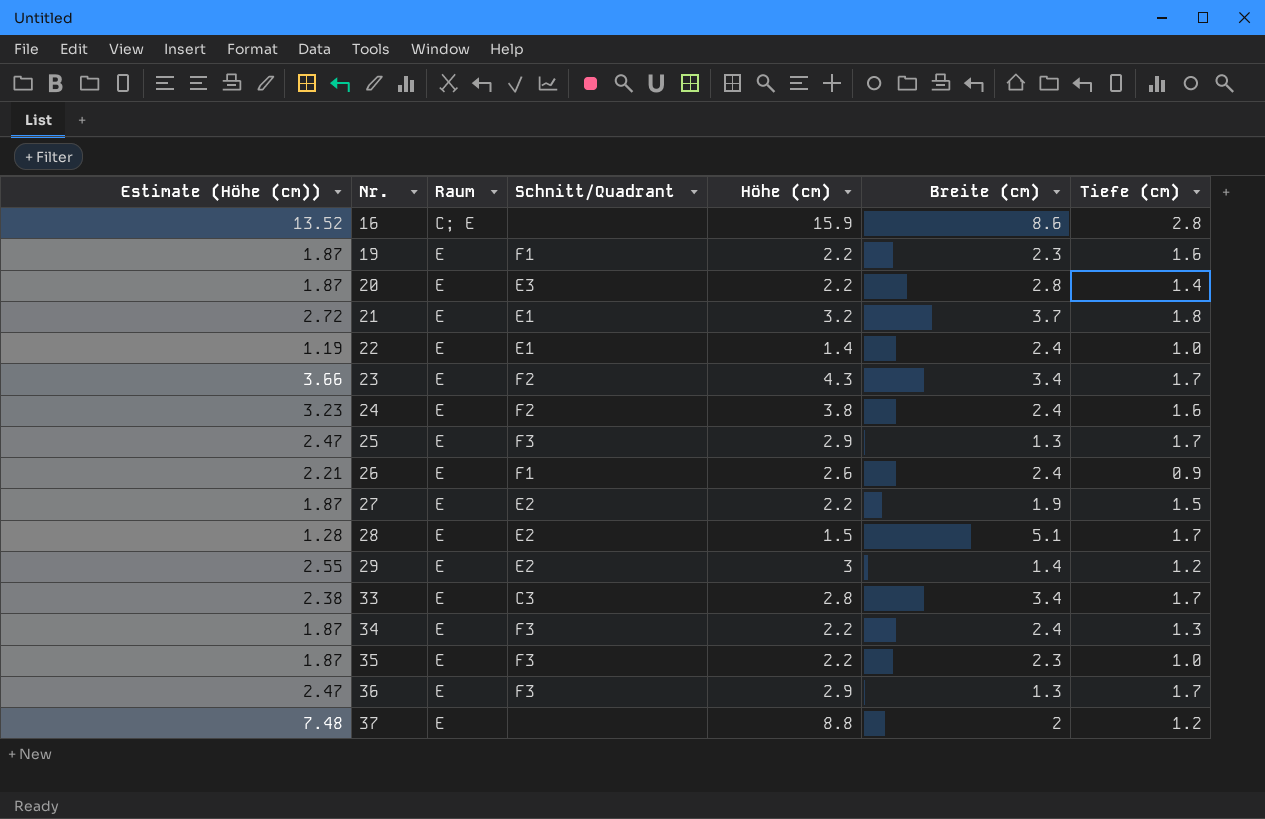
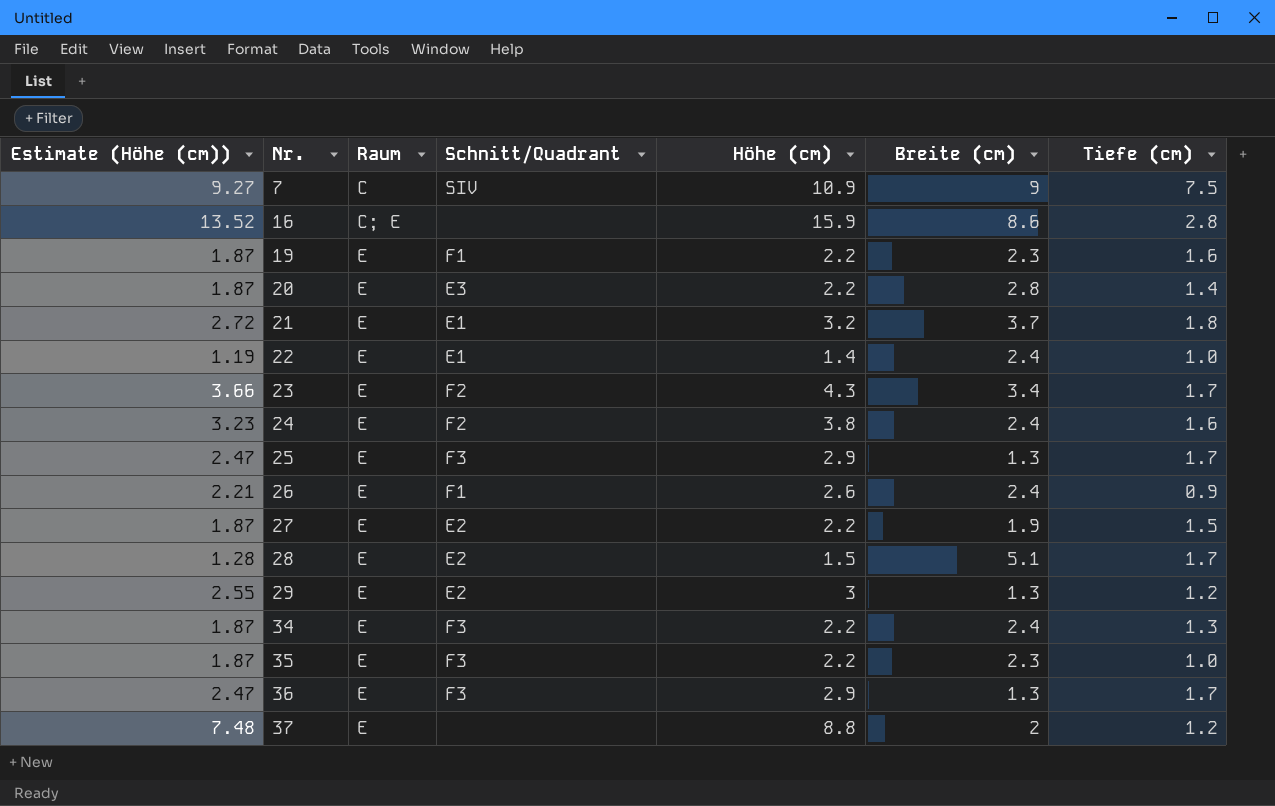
row 33: 2.38 | E | C3 | 2.8 | 3.4 | 1.7 -> none
row 7: none -> 9.27 | C | SIV | 10.9 | 9 | 7.5
29 | Breite (cm): 1.4 -> 1.3

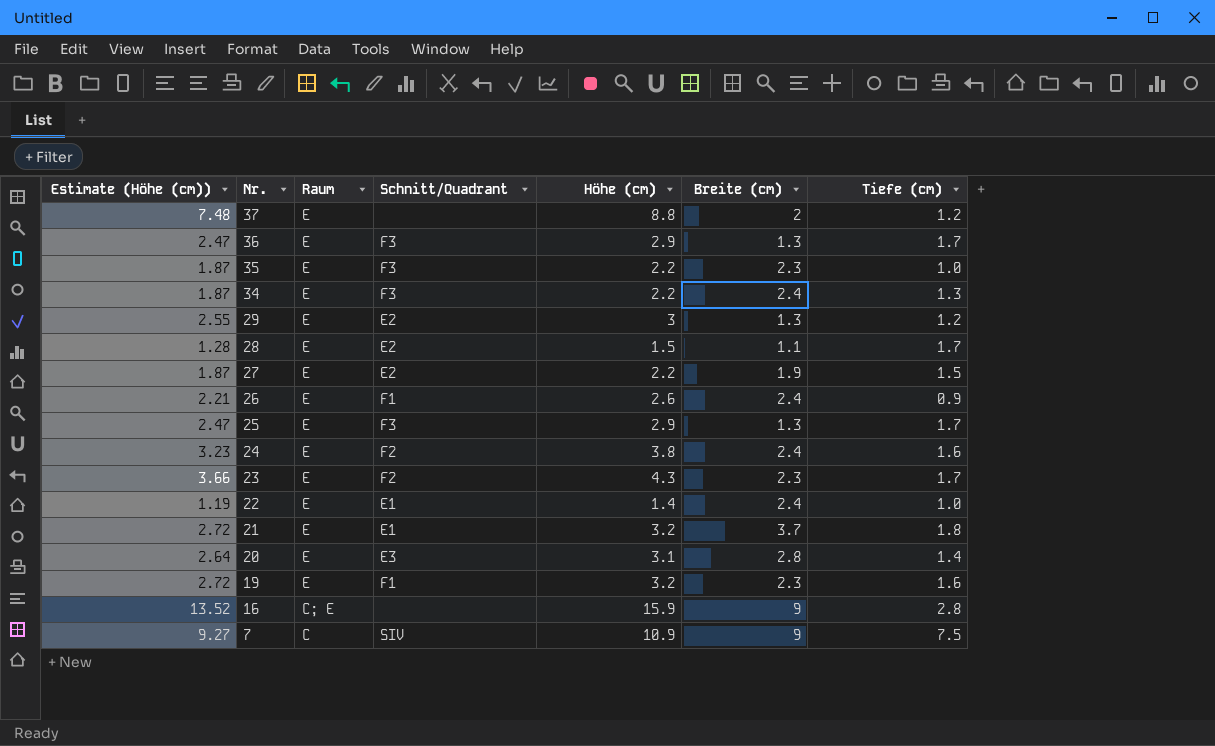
row order: Nr. ascending -> Nr. descending
28 | Breite (cm): 5.1 -> 1.1
23 | Breite (cm): 3.4 -> 2.3
20 | Estimate (Höhe (cm)): 1.87 -> 2.64
20 | Höhe (cm): 2.2 -> 3.1
19 | Estimate (Höhe (cm)): 1.87 -> 2.72
19 | Höhe (cm): 2.2 -> 3.2
16 | Breite (cm): 8.6 -> 9

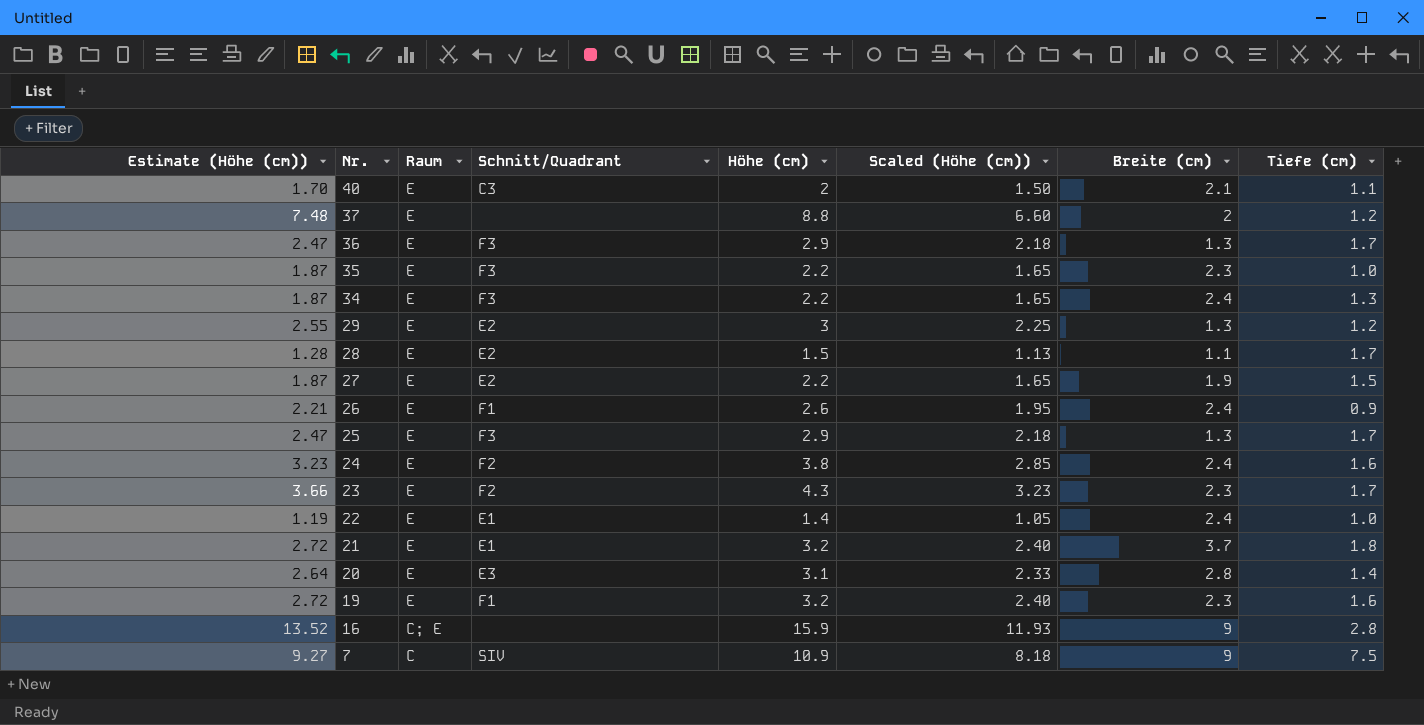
column Scaled (Höhe (cm)) | formula: none -> [Höhe (cm)] * 0.75
row 40: none -> 1.70 | E | C3 | 2 | 1.50 | 2.1 | 1.1

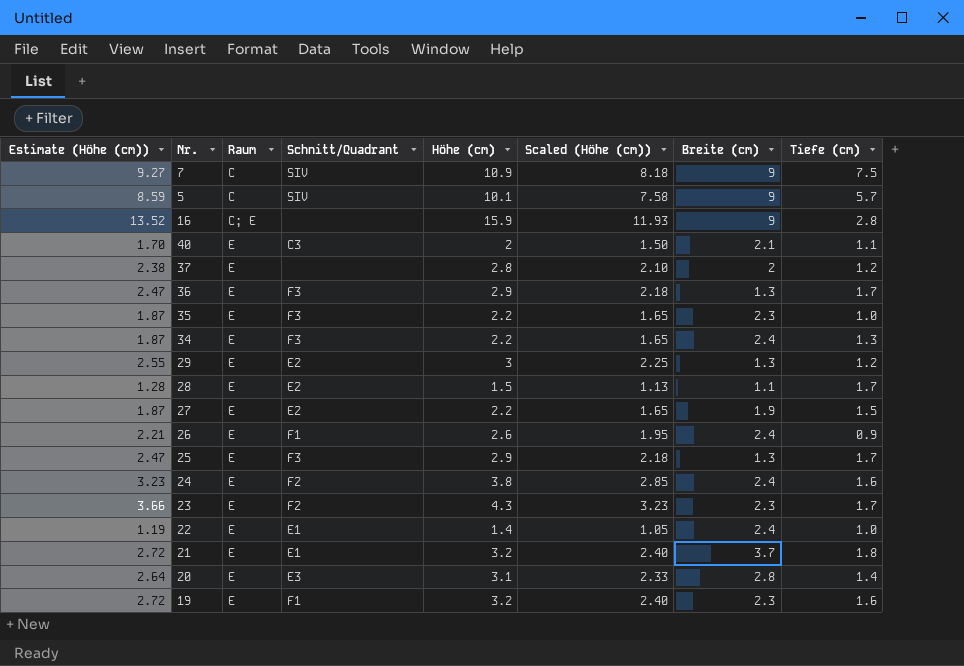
row order: Nr. descending -> Raum ascending
row 5: none -> 8.59 | C | SIV | 10.1 | 7.58 | 9 | 5.7
37 | Estimate (Höhe (cm)): 7.48 -> 2.38
37 | Höhe (cm): 8.8 -> 2.8
37 | Scaled (Höhe (cm)): 6.60 -> 2.10

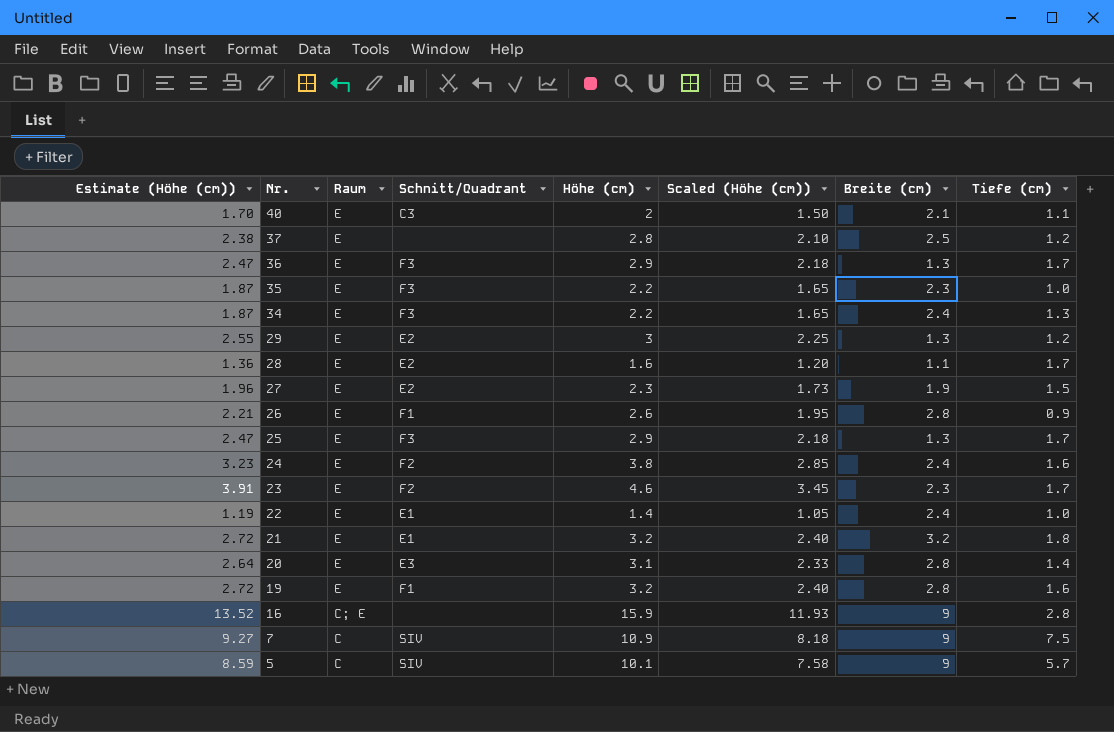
row order: Raum ascending -> Nr. descending
37 | Breite (cm): 2 -> 2.5
28 | Estimate (Höhe (cm)): 1.28 -> 1.36
28 | Höhe (cm): 1.5 -> 1.6
28 | Scaled (Höhe (cm)): 1.13 -> 1.20
27 | Estimate (Höhe (cm)): 1.87 -> 1.96
27 | Höhe (cm): 2.2 -> 2.3
27 | Scaled (Höhe (cm)): 1.65 -> 1.73
26 | Breite (cm): 2.4 -> 2.8
23 | Estimate (Höhe (cm)): 3.66 -> 3.91
23 | Höhe (cm): 4.3 -> 4.6
23 | Scaled (Höhe (cm)): 3.23 -> 3.45
21 | Breite (cm): 3.7 -> 3.2
19 | Breite (cm): 2.3 -> 2.8

